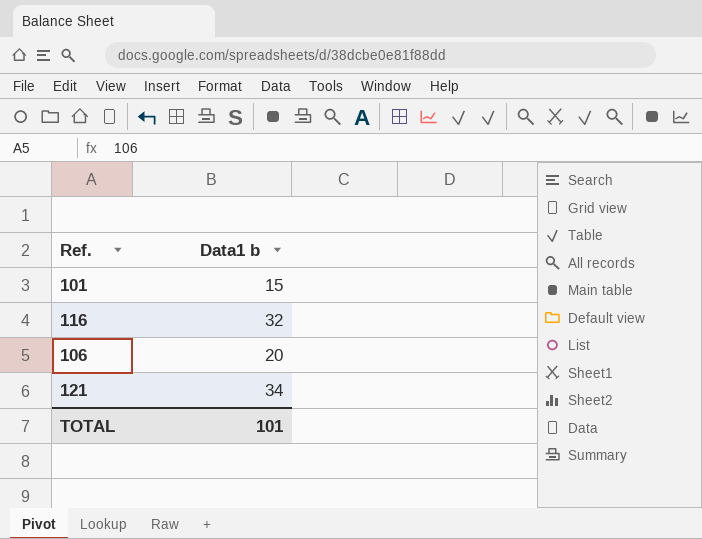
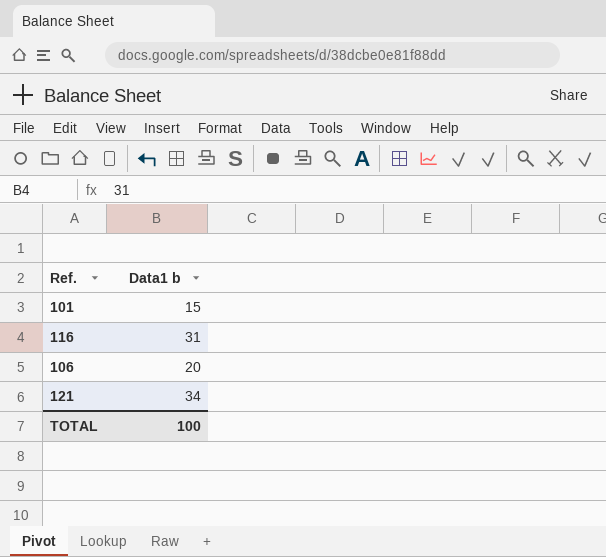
116 | Data1 b: 32 -> 31
TOTAL | Data1 b: 101 -> 100

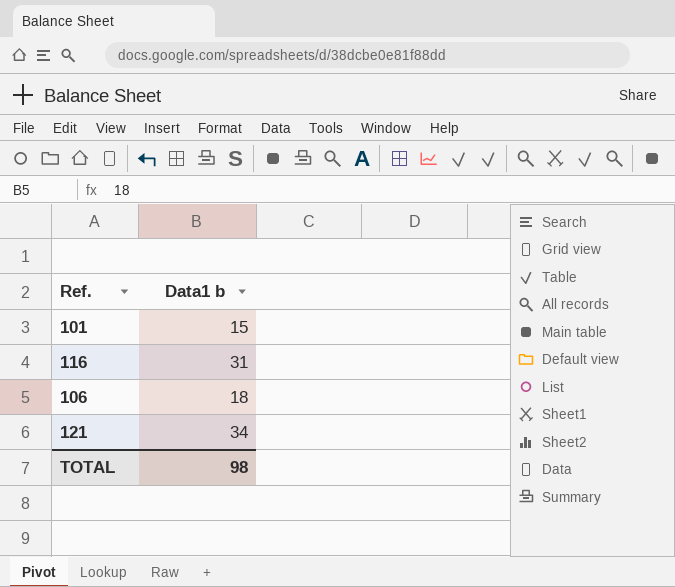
106 | Data1 b: 20 -> 18
TOTAL | Data1 b: 100 -> 98

